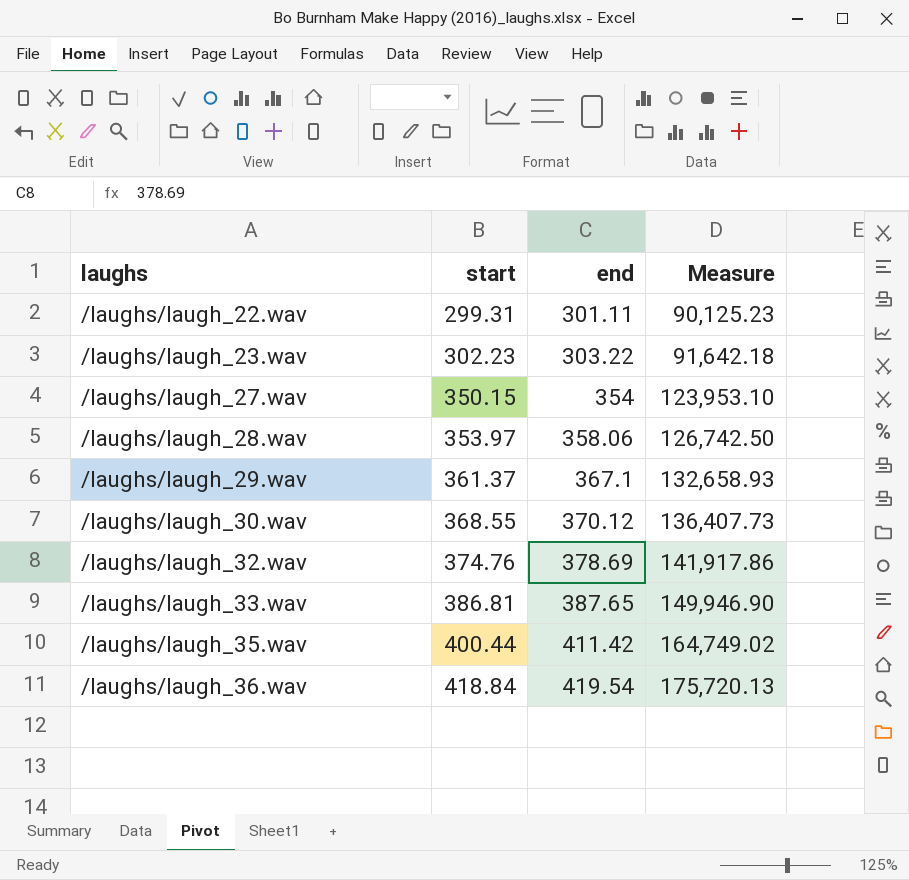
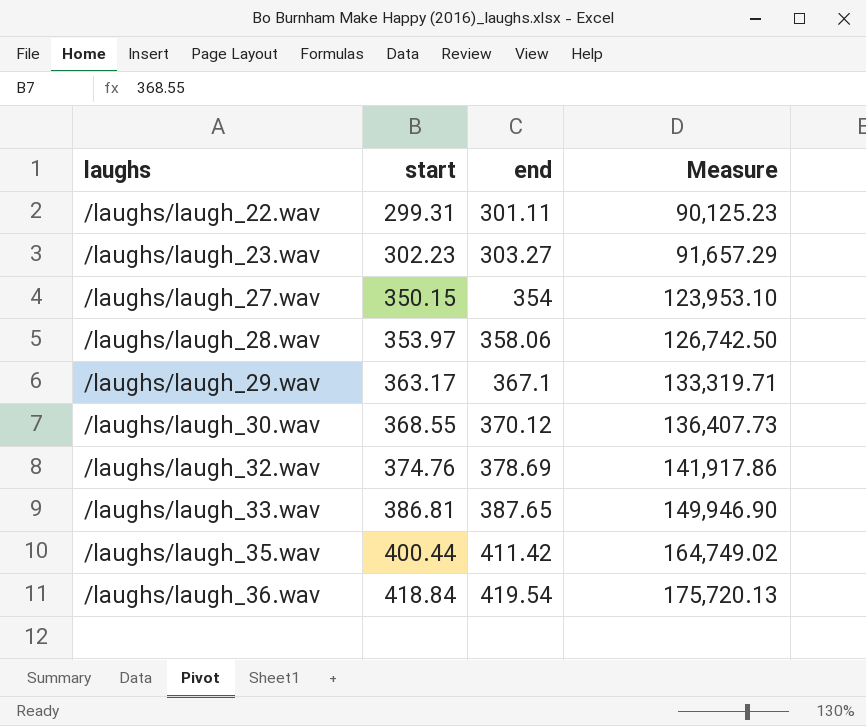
/laughs/laugh_23.wav | end: 303.22 -> 303.27
/laughs/laugh_23.wav | Measure: 91,642.18 -> 91,657.29
/laughs/laugh_29.wav | start: 361.37 -> 363.17
/laughs/laugh_29.wav | Measure: 132,658.93 -> 133,319.71

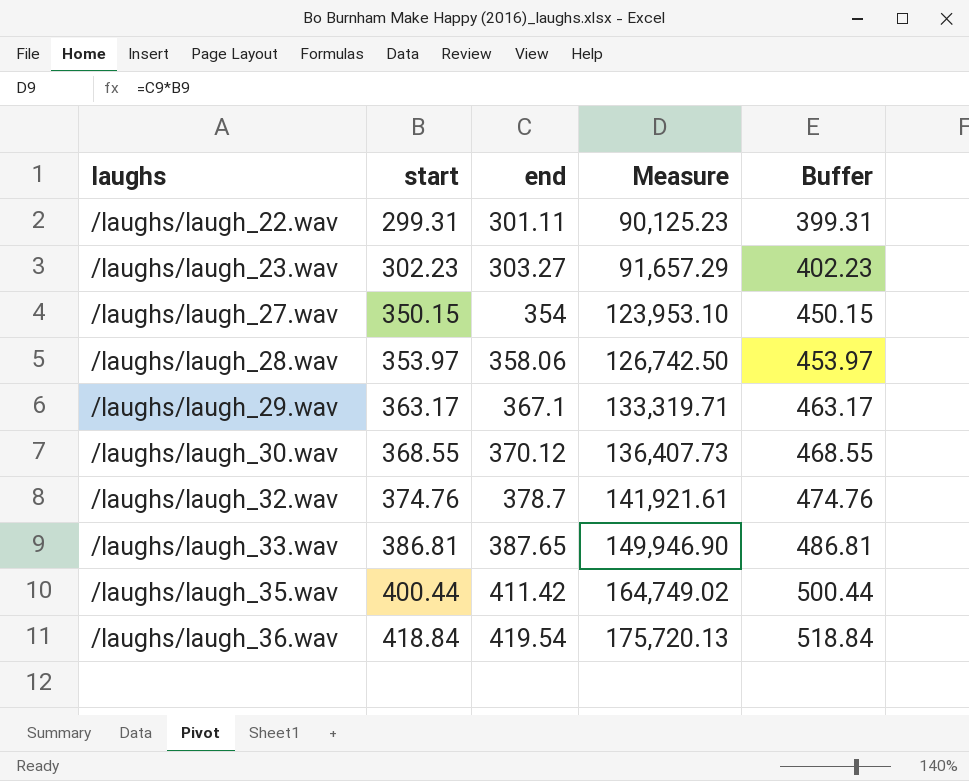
column Buffer | formula: none -> [start] + 100
/laughs/laugh_32.wav | end: 378.69 -> 378.7
/laughs/laugh_32.wav | Measure: 141,917.86 -> 141,921.61

